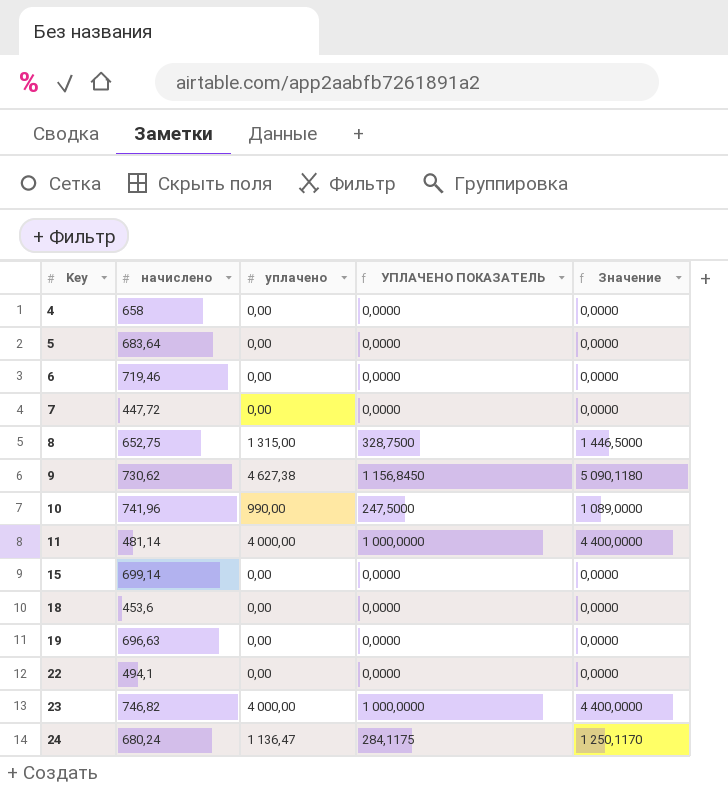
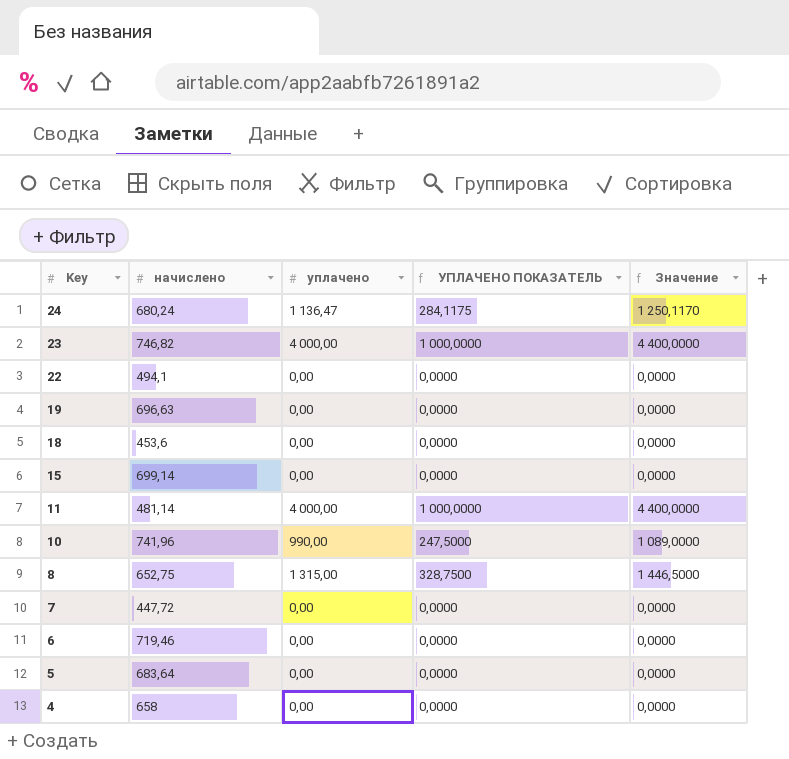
row order: Key ascending -> Key descending
row 9: 730,62 | 4 627,38 | 1 156,8450 | 5 090,1180 -> none

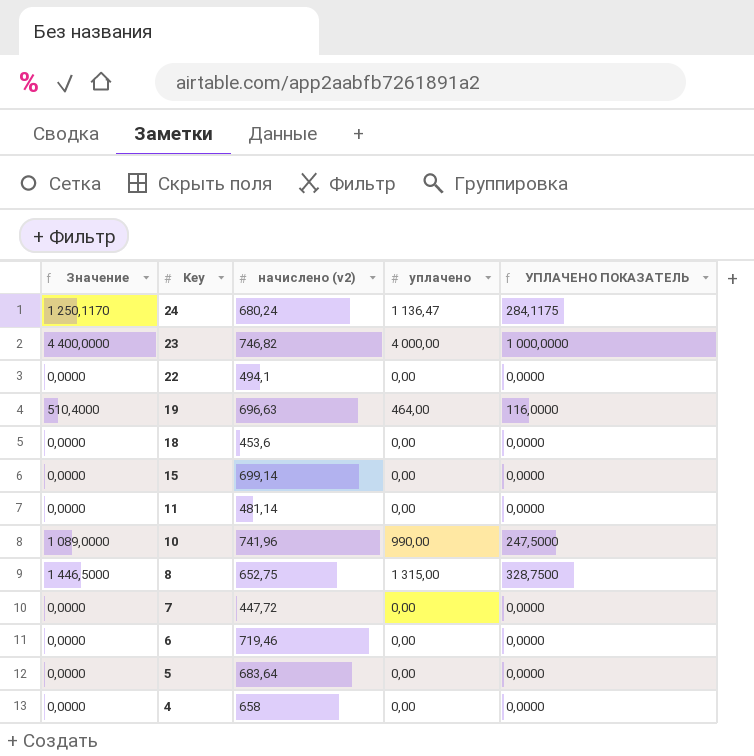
column Значение | position: 5 -> 1
column name: начислено -> начислено (v2)
19 | Значение: 0,0000 -> 510,4000
19 | уплачено: 0,00 -> 464,00
19 | УПЛАЧЕНО ПОКАЗАТЕЛЬ: 0,0000 -> 116,0000
11 | Значение: 4 400,0000 -> 0,0000
11 | уплачено: 4 000,00 -> 0,00
11 | УПЛАЧЕНО ПОКАЗАТЕЛЬ: 1 000,0000 -> 0,0000

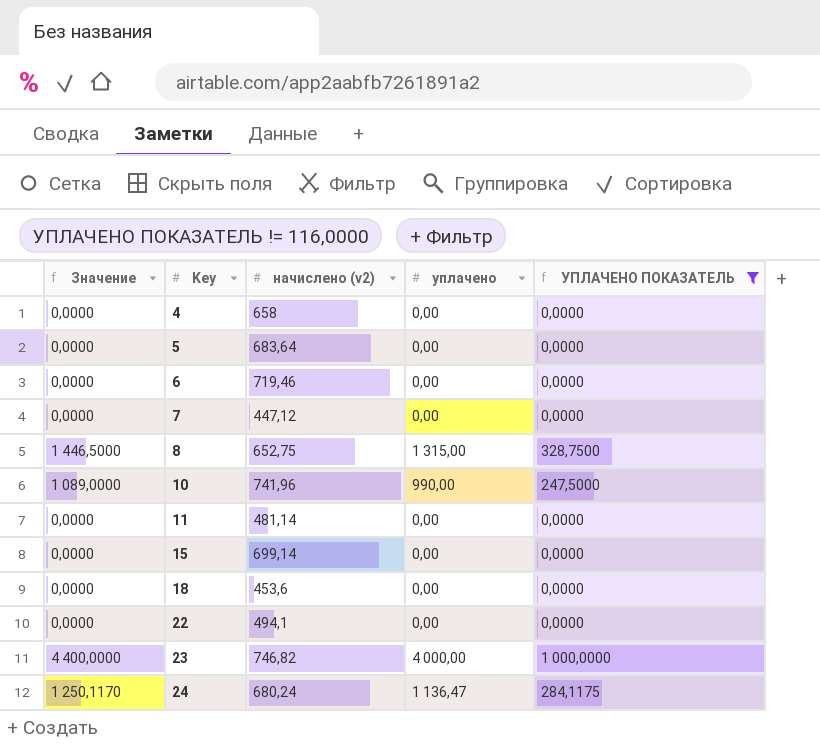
filter: none -> УПЛАЧЕНО ПОКАЗАТЕЛЬ != 116,0000
row order: Key descending -> Key ascending
7 | начислено (v2): 447,72 -> 447,12

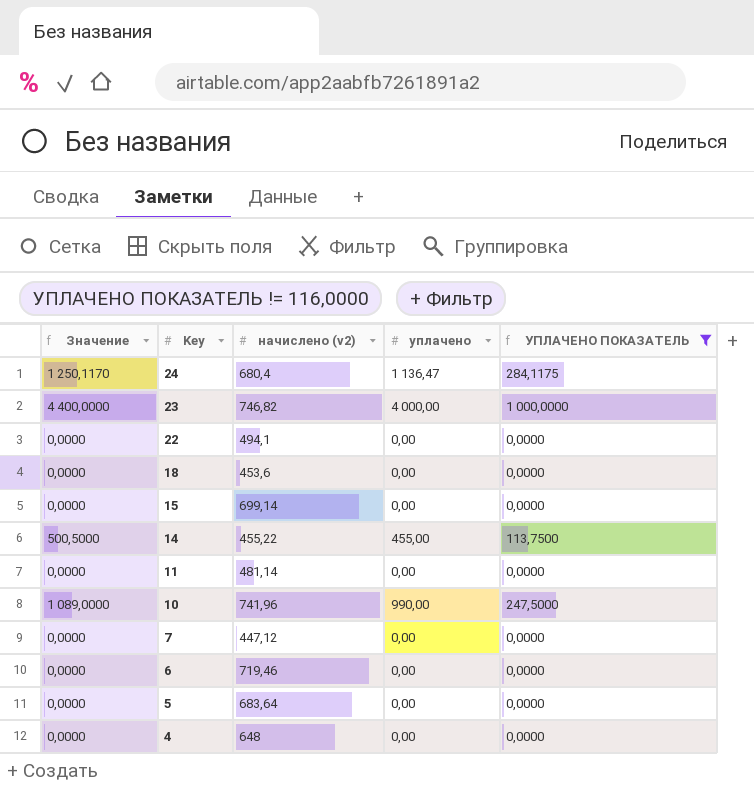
row order: Key ascending -> Key descending
row 8: 1 446,5000 | 652,75 | 1 315,00 | 328,7500 -> none
24 | начислено (v2): 680,24 -> 680,4
row 14: none -> 500,5000 | 455,22 | 455,00 | 113,7500
4 | начислено (v2): 658 -> 648

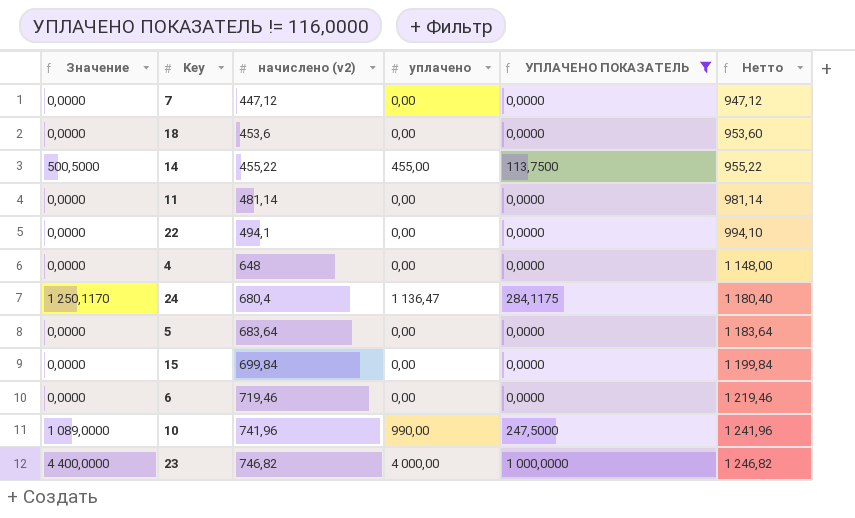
row order: Key descending -> начислено (v2) ascending
column Нетто | formula: none -> [начислено (v2)] + 500
15 | начислено (v2): 699,14 -> 699,84

